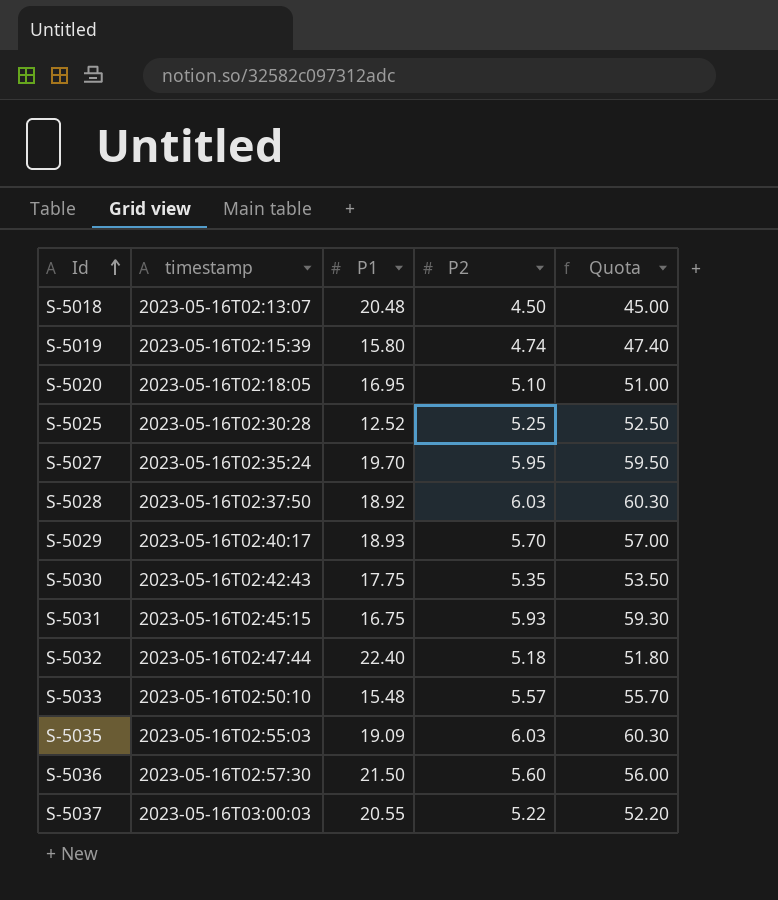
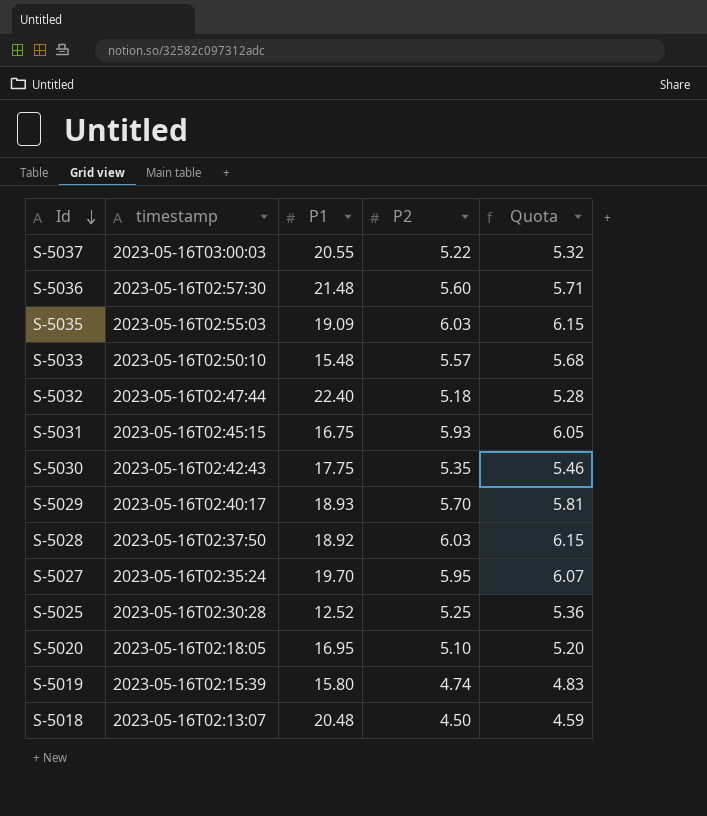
row order: Id ascending -> Id descending
column Quota | formula: [P2] * 10 -> [P2] * 1.02
S-5036 | P1: 21.50 -> 21.48

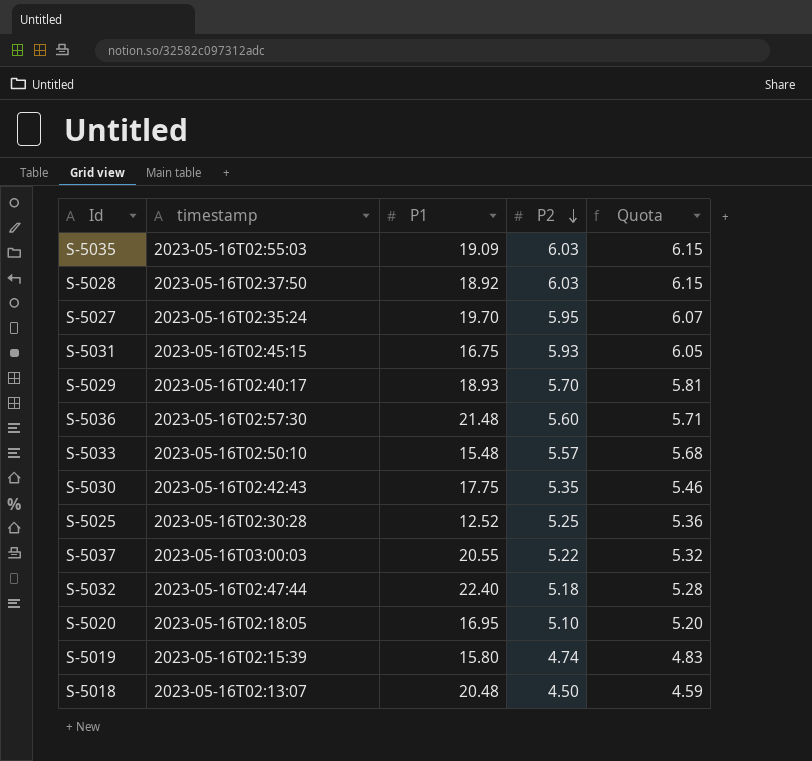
row order: Id descending -> P2 descending

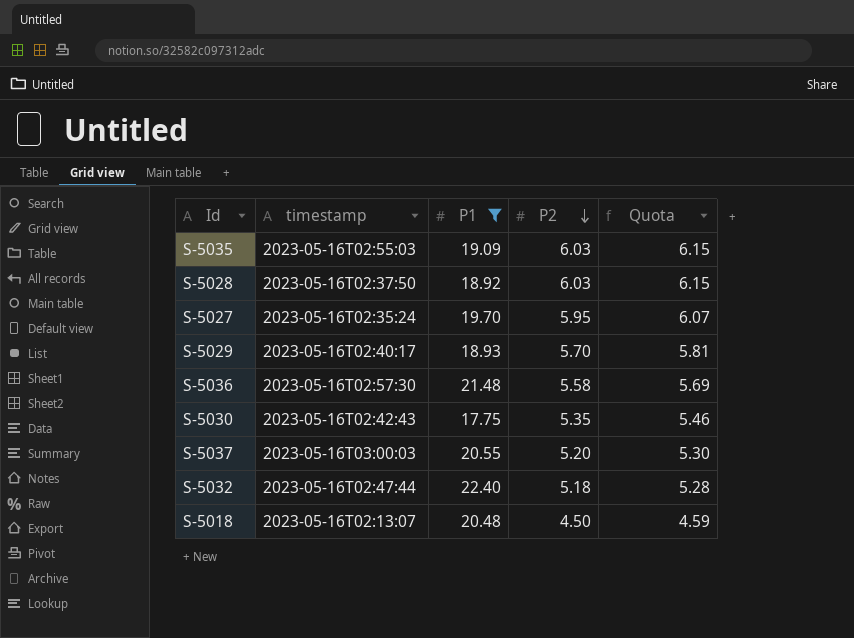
filter: none -> P1 >= 17.75
S-5036 | P2: 5.60 -> 5.58
S-5036 | Quota: 5.71 -> 5.69
S-5037 | P2: 5.22 -> 5.20
S-5037 | Quota: 5.32 -> 5.30

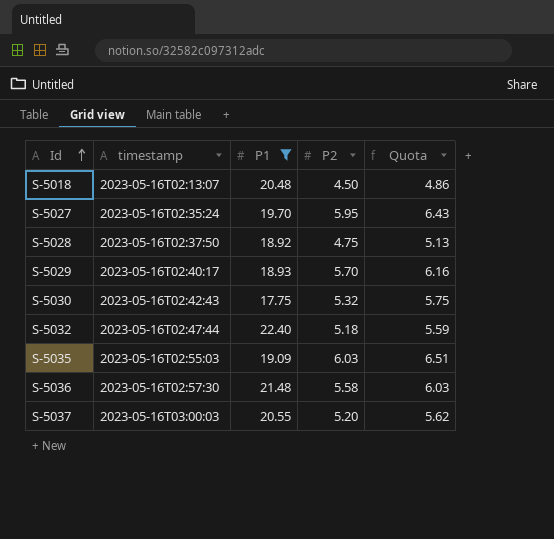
row order: P2 descending -> Id ascending
column Quota | formula: [P2] * 1.02 -> [P2] * 1.08
S-5028 | P2: 6.03 -> 4.75
S-5030 | P2: 5.35 -> 5.32

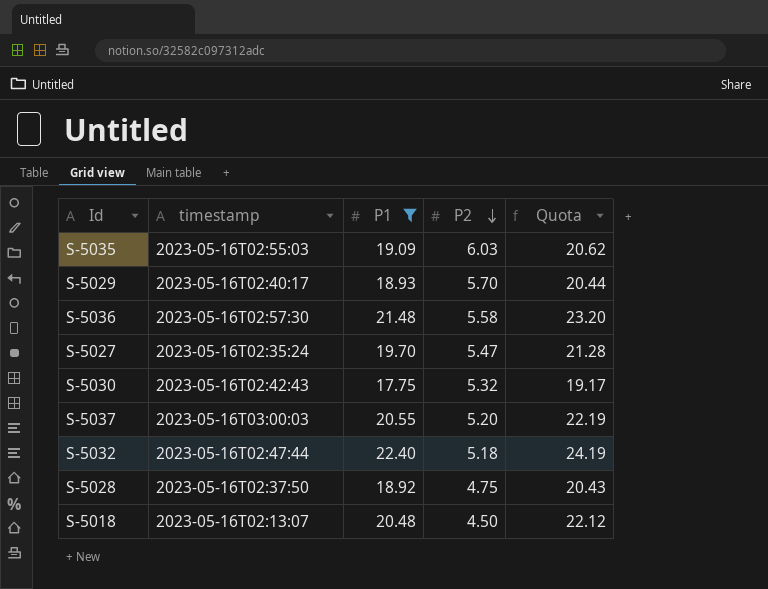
row order: Id ascending -> P2 descending
column Quota | formula: [P2] * 1.08 -> [P1] * 1.08
S-5027 | P2: 5.95 -> 5.47

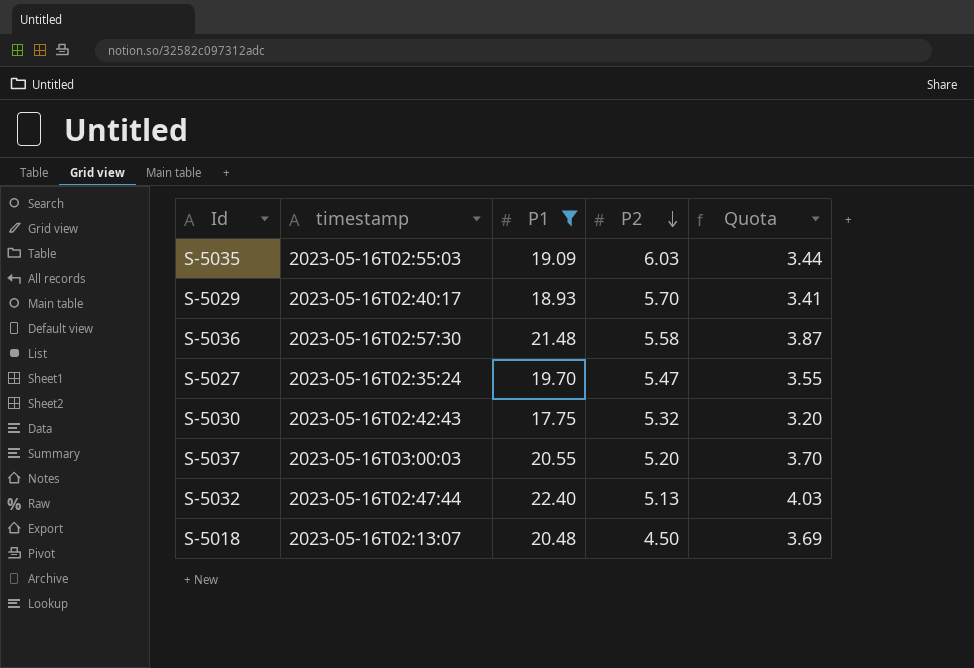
column Quota | formula: [P1] * 1.08 -> [P1] * 0.18
row S-5028: 2023-05-16T02:37:50 | 18.92 | 4.75 | 20.43 -> none
S-5032 | P2: 5.18 -> 5.13

